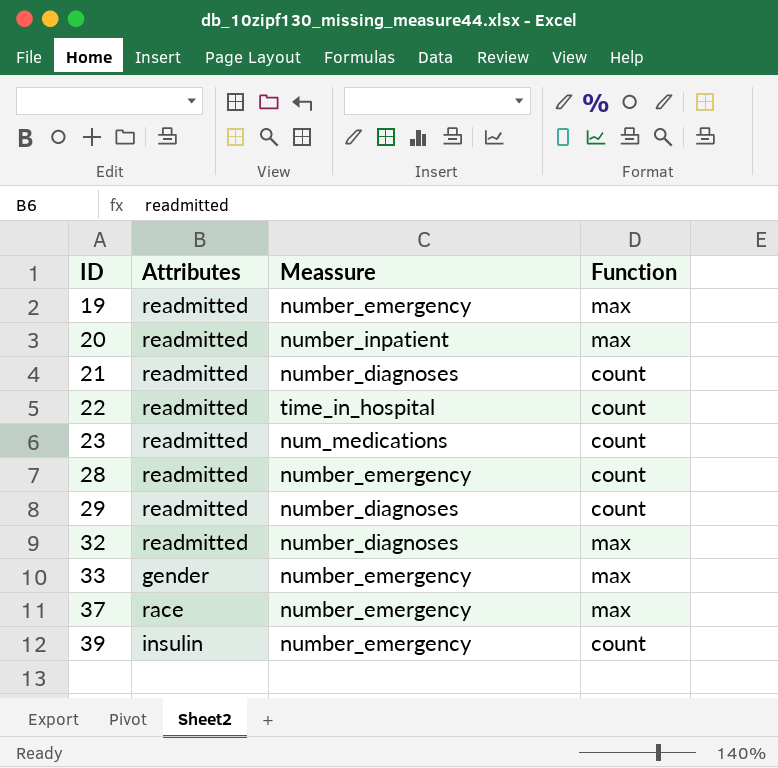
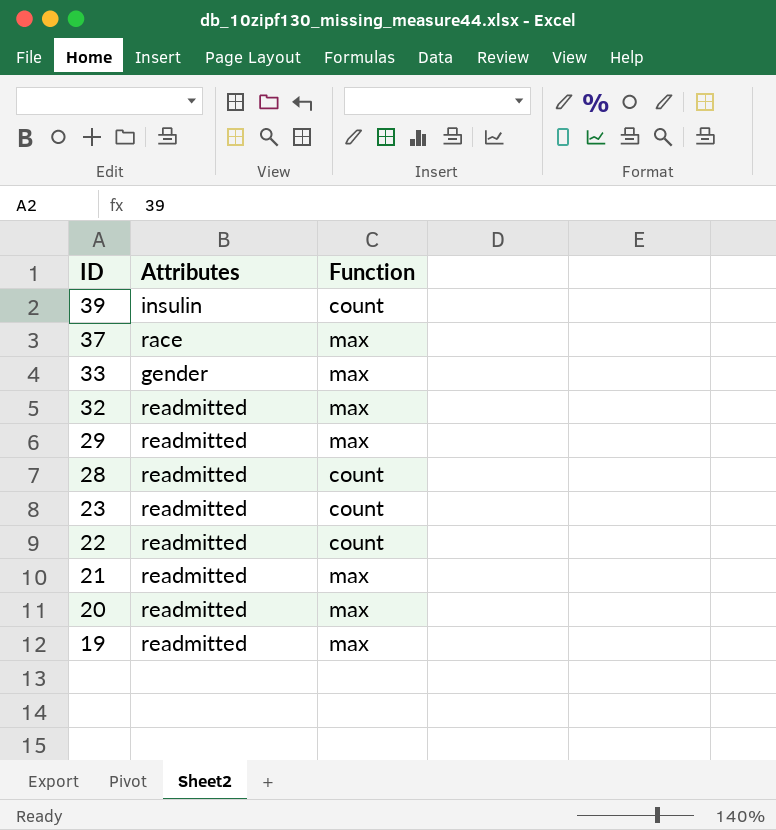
row order: ID ascending -> ID descending
column Meassure | position: 3 -> none
29 | Function: count -> max
21 | Function: count -> max

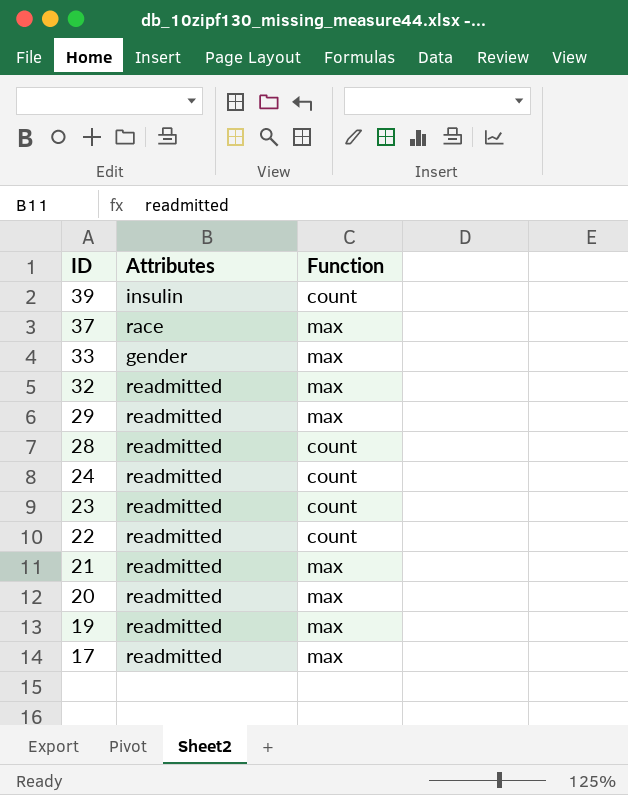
row 24: none -> readmitted | count
row 17: none -> readmitted | max

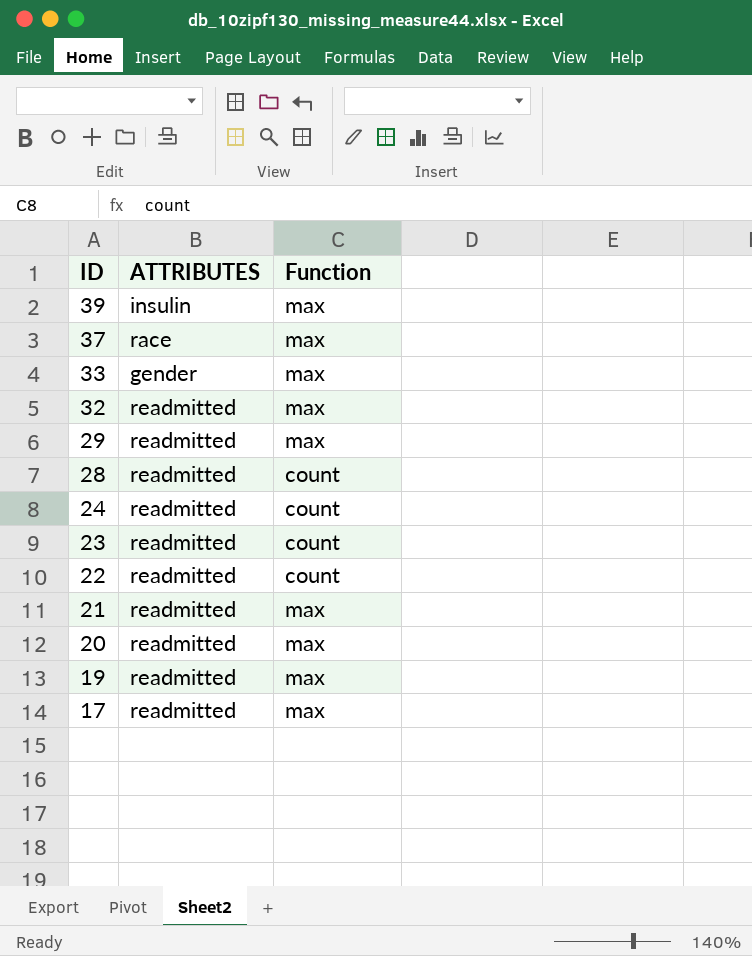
column name: Attributes -> ATTRIBUTES
39 | Function: count -> max

